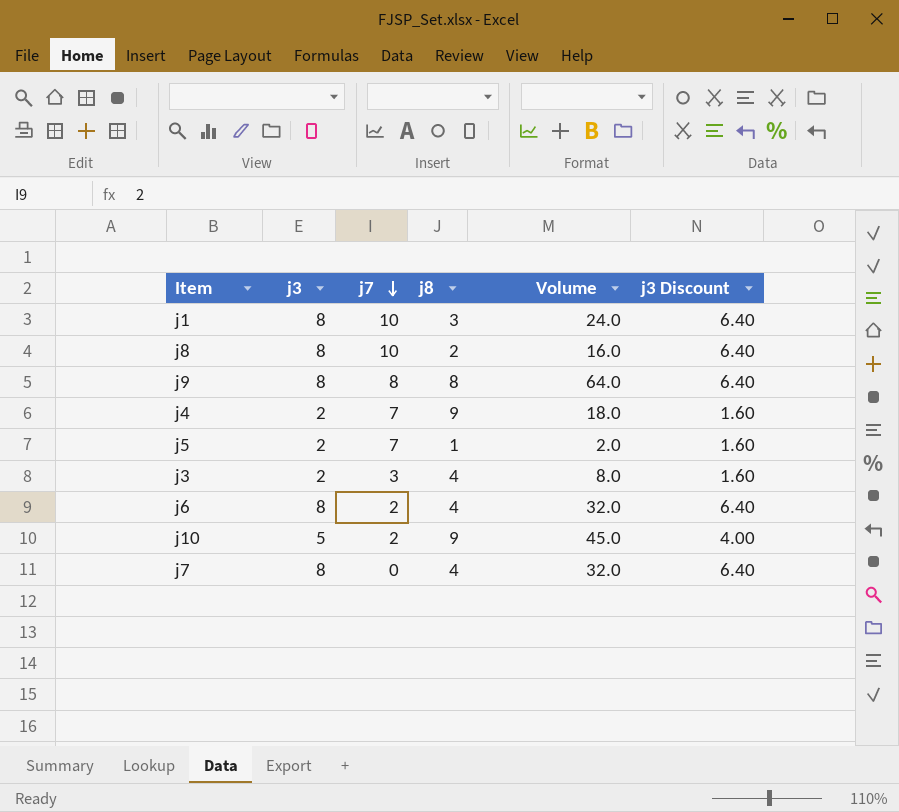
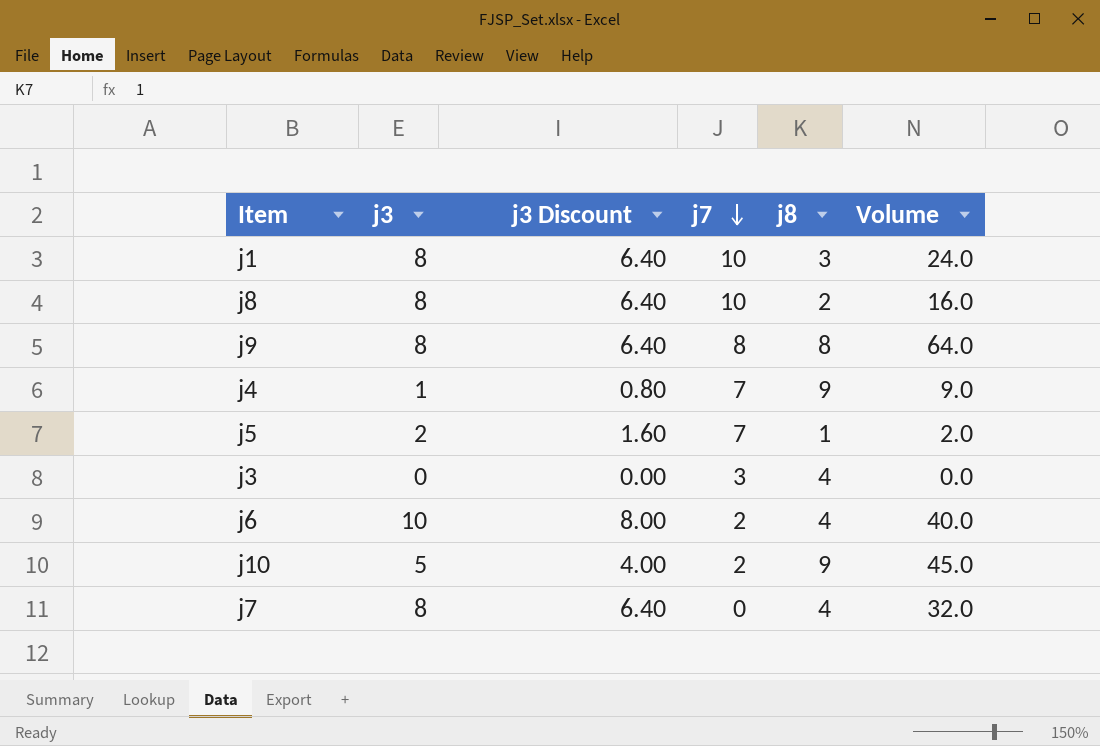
column j3 Discount | position: 6 -> 3
j4 | j3: 2 -> 1
j4 | j3 Discount: 1.60 -> 0.80
j4 | Volume: 18.0 -> 9.0
j3 | j3: 2 -> 0
j3 | j3 Discount: 1.60 -> 0.00
j3 | Volume: 8.0 -> 0.0
j6 | j3: 8 -> 10
j6 | j3 Discount: 6.40 -> 8.00
j6 | Volume: 32.0 -> 40.0

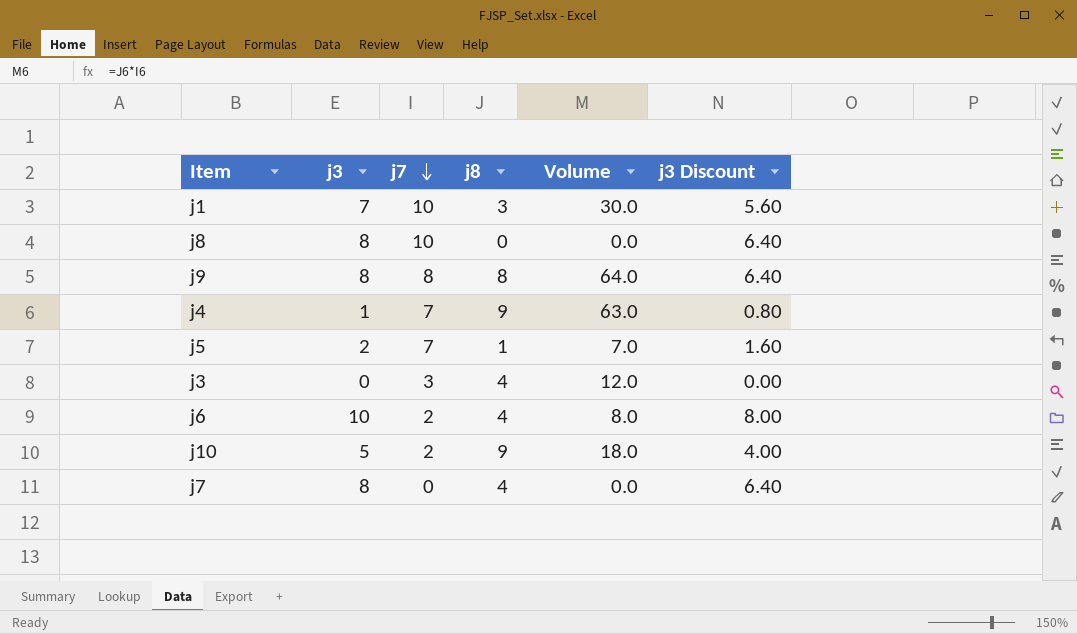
column Volume | formula: [j3] * [j8] -> [j7] * [j8]
column j3 Discount | position: 3 -> 6
j1 | j3: 8 -> 7
j1 | j3 Discount: 6.40 -> 5.60
j8 | j8: 2 -> 0

